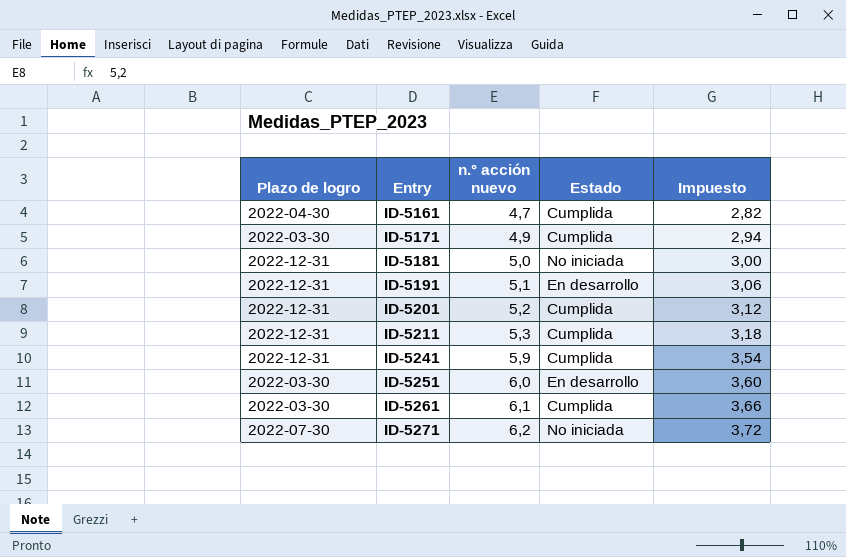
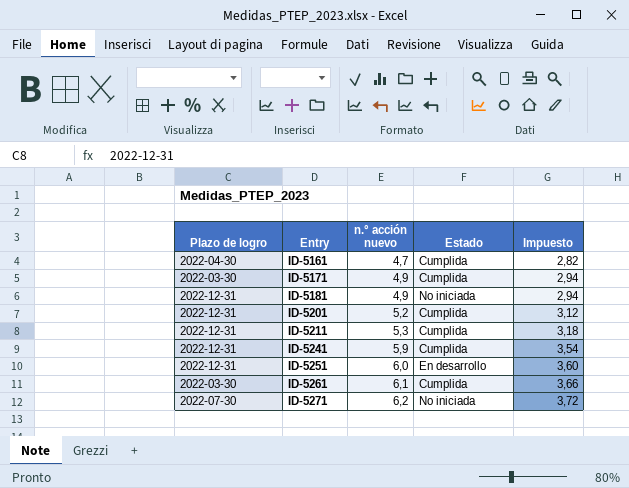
row ID-5191: 2022-12-31 | 5,1 | En desarrollo | 3,06 -> none
ID-5181 | n.° acción nuevo: 5,0 -> 4,9
ID-5181 | Impuesto: 3,00 -> 2,94
ID-5251 | Plazo de logro: 2022-03-30 -> 2022-12-31

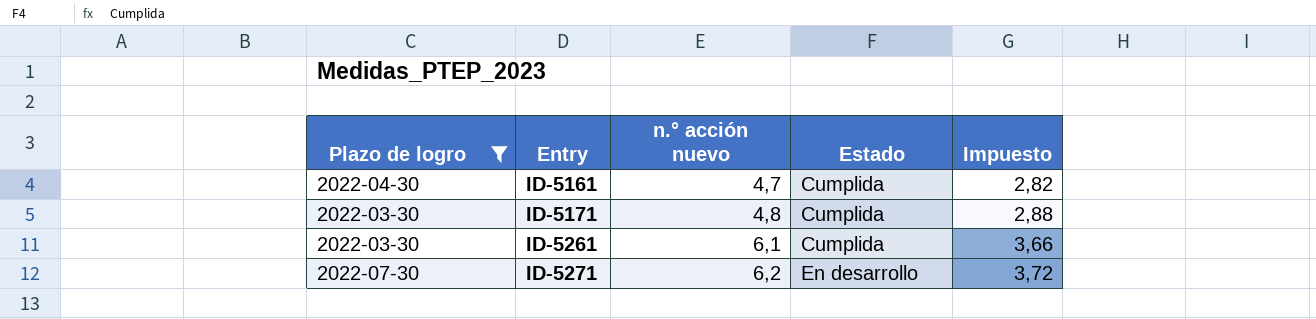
filter: none -> Plazo de logro != 2022-12-31
ID-5171 | n.° acción nuevo: 4,9 -> 4,8
ID-5171 | Impuesto: 2,94 -> 2,88
ID-5271 | Estado: No iniciada -> En desarrollo

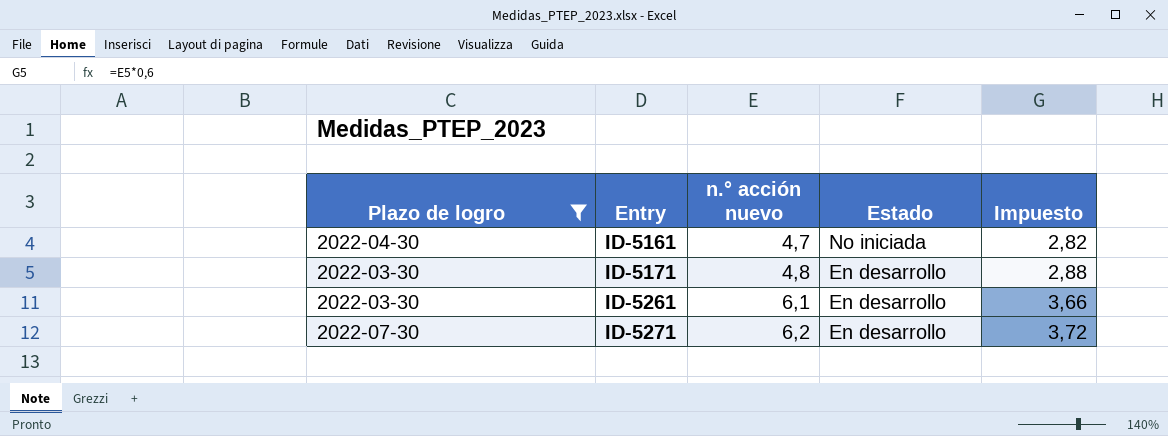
ID-5161 | Estado: Cumplida -> No iniciada
ID-5171 | Estado: Cumplida -> En desarrollo
ID-5261 | Estado: Cumplida -> En desarrollo

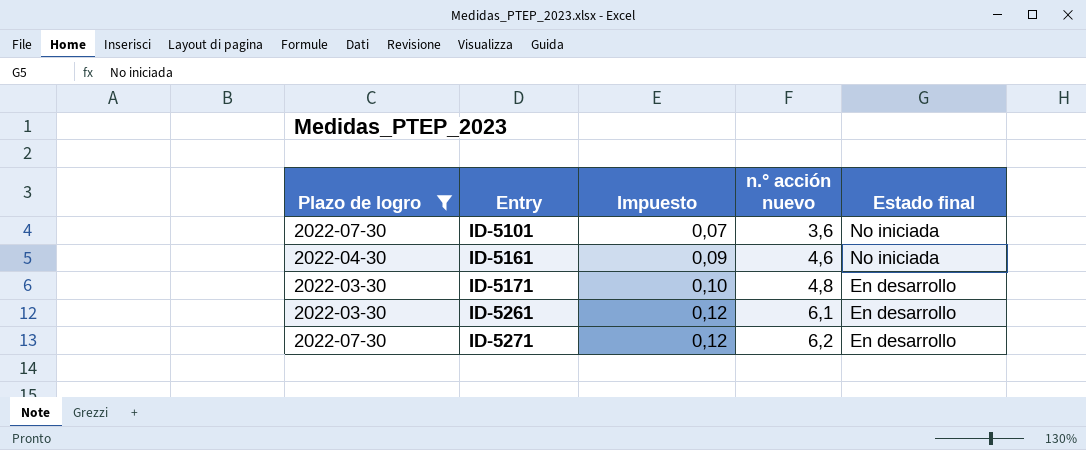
column Impuesto | formula: [n.° acción nuevo] * 0,6 -> [n.° acción nuevo] * 0,02
column Impuesto | position: 5 -> 3
column name: Estado -> Estado final
row ID-5101: none -> 2022-07-30 | 0,07 | 3,6 | No iniciada
ID-5161 | n.° acción nuevo: 4,7 -> 4,6

